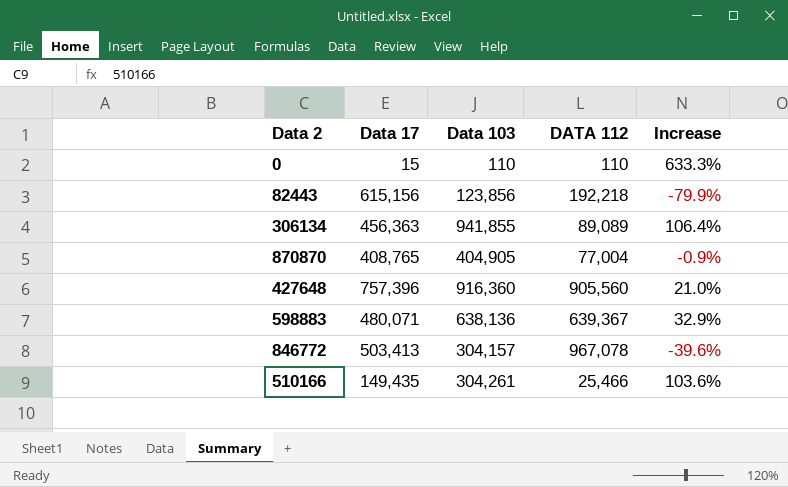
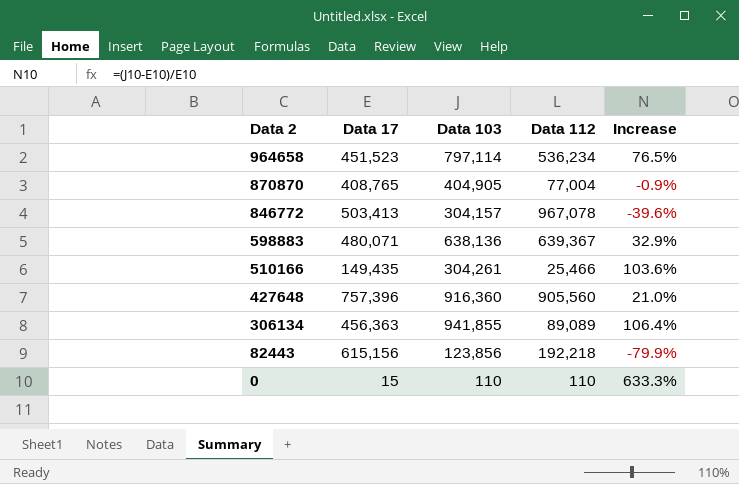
row order: none -> Data 2 descending
column name: DATA 112 -> Data 112
row 964658: none -> 451,523 | 797,114 | 536,234 | 76.5%

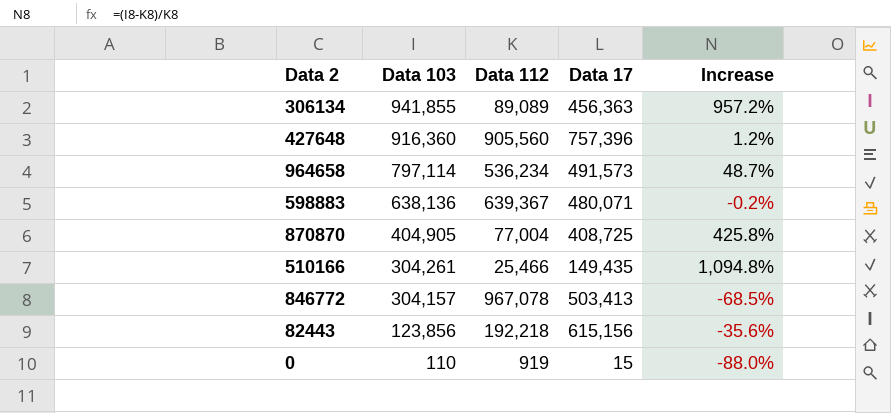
row order: Data 2 descending -> Data 103 descending
column Data 17 | position: 2 -> 4
column Increase | formula: ([Data 103] - [Data 17]) / [Data 17] -> ([Data 103] - [Data 112]) / [Data 112]
964658 | Data 17: 451,523 -> 491,573
870870 | Data 17: 408,765 -> 408,725
0 | Data 112: 110 -> 919

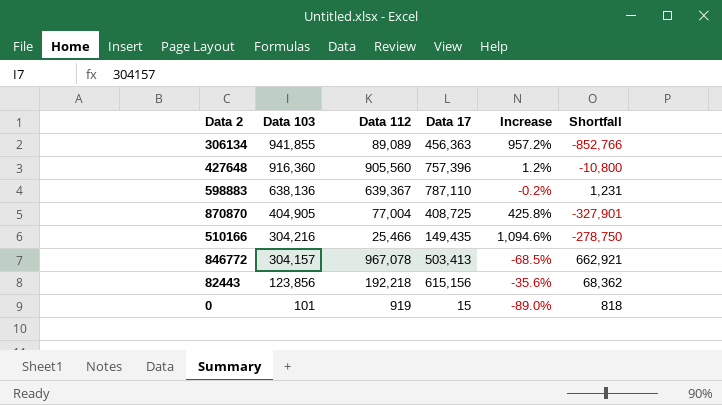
column Shortfall | formula: none -> [Data 112] - [Data 103]
row 964658: 797,114 | 536,234 | 491,573 | 48.7% -> none
598883 | Data 17: 480,071 -> 787,110
510166 | Data 103: 304,261 -> 304,216
510166 | Increase: 1,094.8% -> 1,094.6%
0 | Data 103: 110 -> 101
0 | Increase: -88.0% -> -89.0%

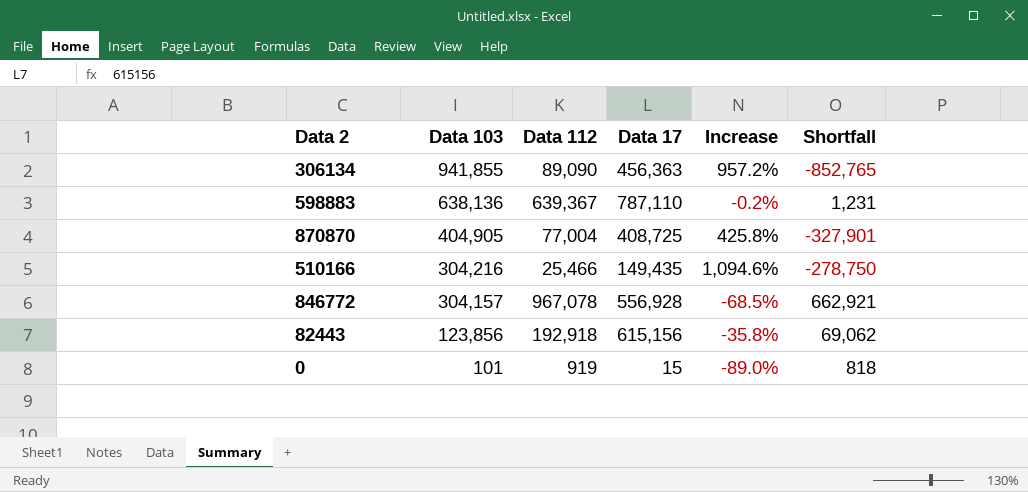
row 427648: 916,360 | 905,560 | 757,396 | 1.2% | -10,800 -> none
306134 | Data 112: 89,089 -> 89,090
306134 | Shortfall: -852,766 -> -852,765
846772 | Data 17: 503,413 -> 556,928
82443 | Data 112: 192,218 -> 192,918
82443 | Increase: -35.6% -> -35.8%
82443 | Shortfall: 68,362 -> 69,062

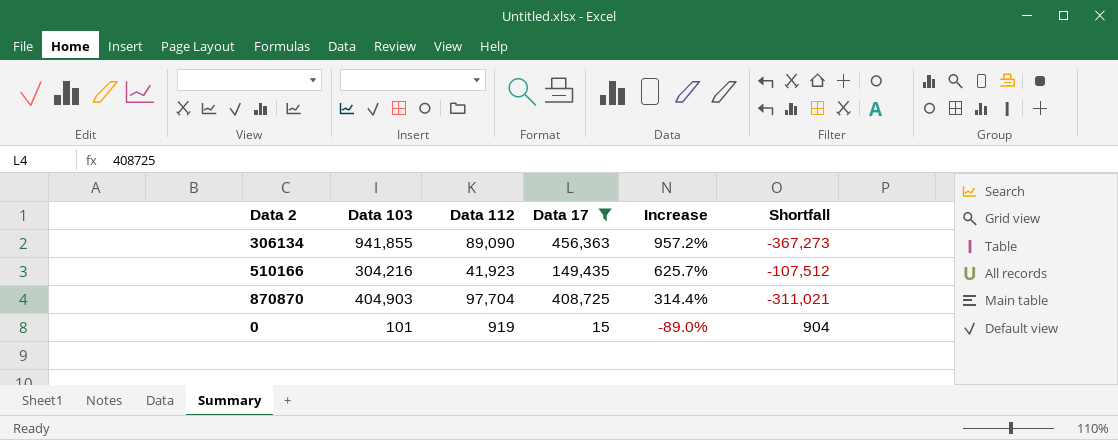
filter: none -> Data 17 <= 456,363
row order: Data 103 descending -> Increase descending
column Shortfall | formula: [Data 112] - [Data 103] -> [Data 112] - [Data 17]
510166 | Data 112: 25,466 -> 41,923
510166 | Increase: 1,094.6% -> 625.7%
870870 | Data 103: 404,905 -> 404,903
870870 | Data 112: 77,004 -> 97,704
870870 | Increase: 425.8% -> 314.4%

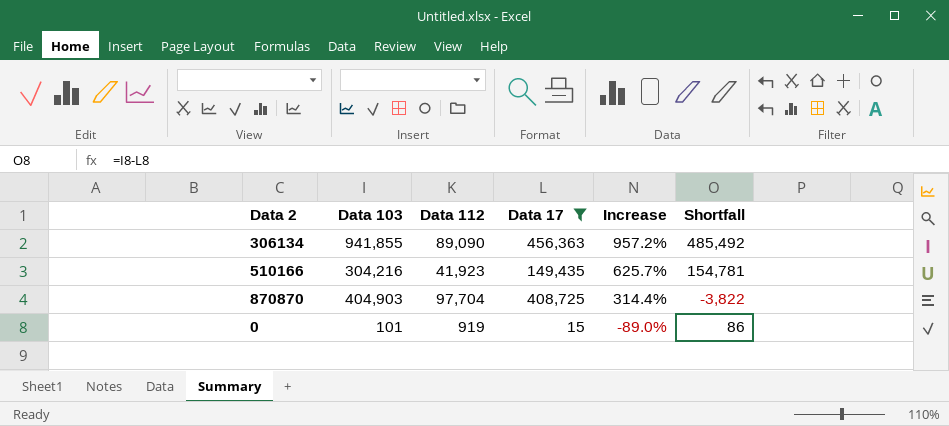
column Shortfall | formula: [Data 112] - [Data 17] -> [Data 103] - [Data 17]

